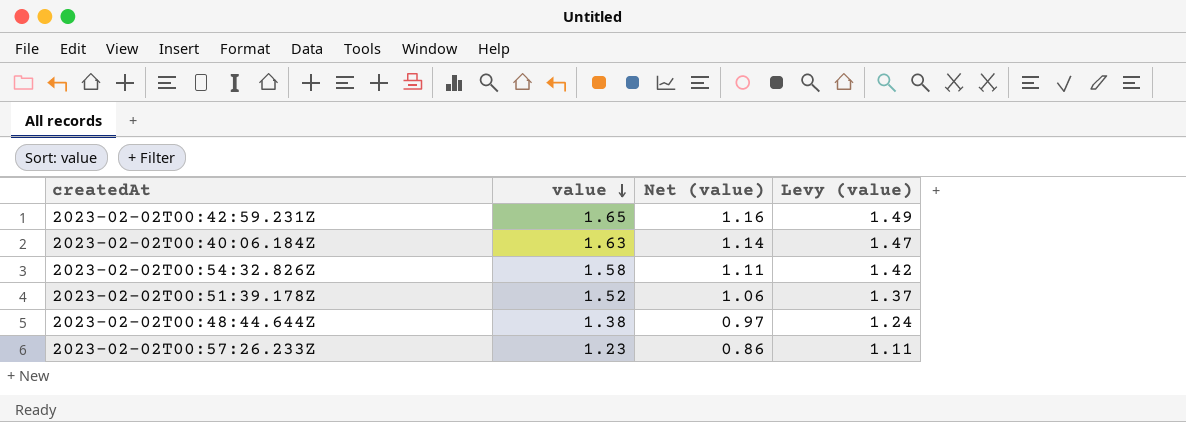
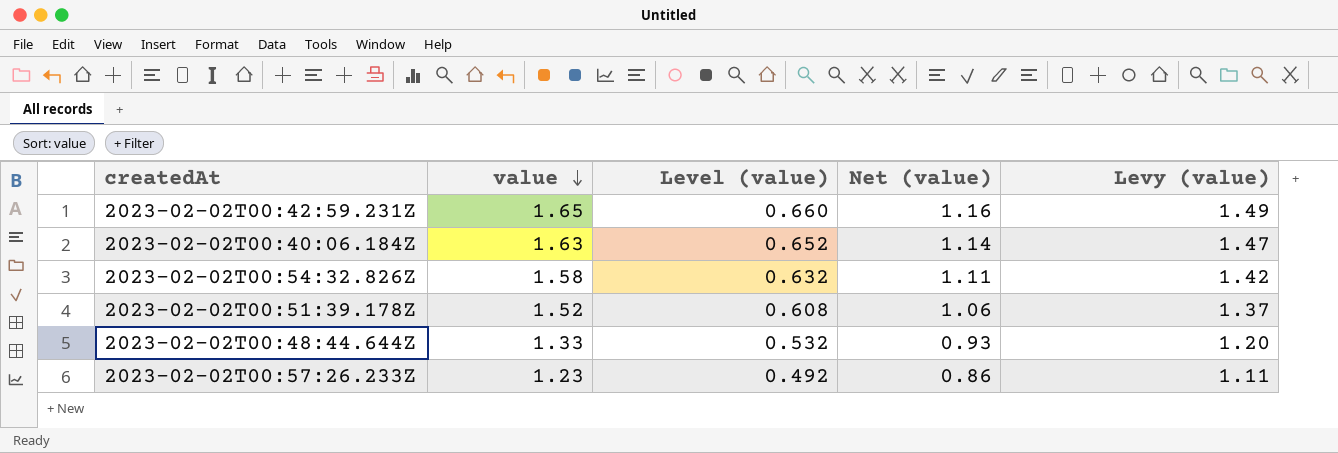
column Level (value) | formula: none -> [value] * 0.4
2023-02-02T00:48:44.644Z | value: 1.38 -> 1.33
2023-02-02T00:48:44.644Z | Net (value): 0.97 -> 0.93
2023-02-02T00:48:44.644Z | Levy (value): 1.24 -> 1.20

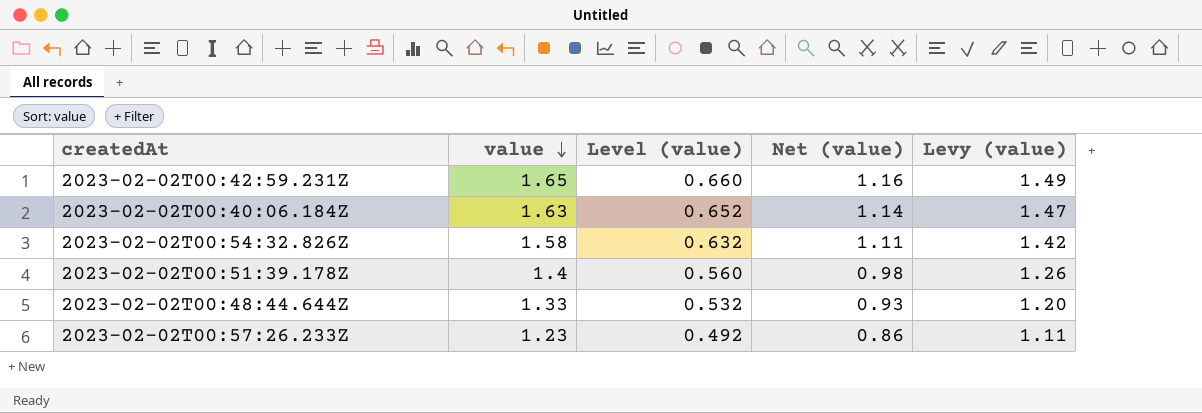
2023-02-02T00:51:39.178Z | value: 1.52 -> 1.4
2023-02-02T00:51:39.178Z | Level (value): 0.608 -> 0.560
2023-02-02T00:51:39.178Z | Net (value): 1.06 -> 0.98
2023-02-02T00:51:39.178Z | Levy (value): 1.37 -> 1.26

